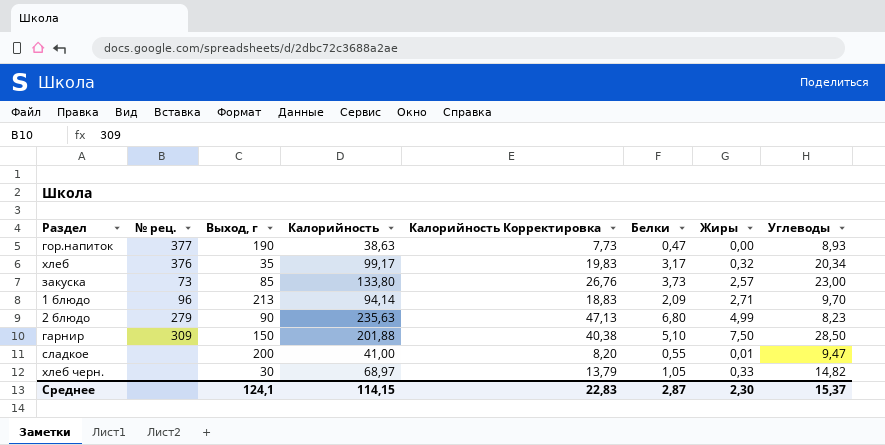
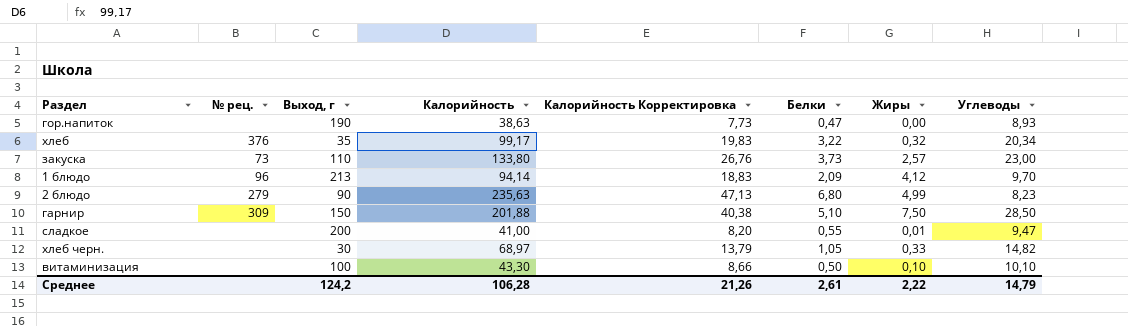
гор.напиток | № рец.: 377 -> none
хлеб | Белки: 3,17 -> 3,22
закуска | Выход, г: 85 -> 110
1 блюдо | Жиры: 2,71 -> 4,12
row витаминизация: none -> none | 100 | 43,30 | 8,66 | 0,50 | 0,10 | 10,10
Среднее | Выход, г: 124,1 -> 124,2
Среднее | Калорийность: 114,15 -> 106,28
Среднее | Калорийность Корректировка: 22,83 -> 21,26
Среднее | Белки: 2,87 -> 2,61
Среднее | Жиры: 2,30 -> 2,22
Среднее | Углеводы: 15,37 -> 14,79

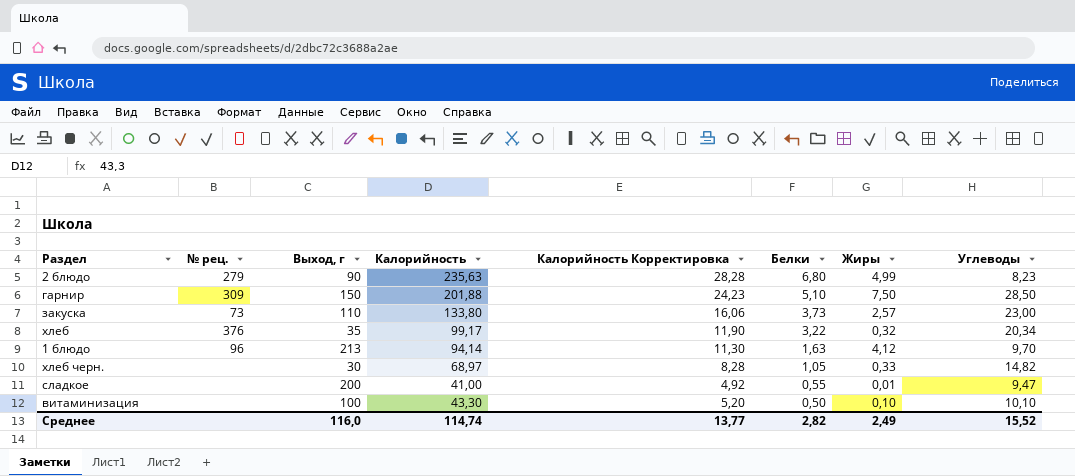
row order: none -> Белки descending
column Калорийность Корректировка | formula: [Калорийность] * 0,2 -> [Калорийность] * 0,12
row гор.напиток: none | 190 | 38,63 | 7,73 | 0,47 | 0,00 | 8,93 -> none
1 блюдо | Белки: 2,09 -> 1,63
Среднее | Выход, г: 124,2 -> 116,0
Среднее | Калорийность: 106,28 -> 114,74
Среднее | Калорийность Корректировка: 21,26 -> 13,77
Среднее | Белки: 2,61 -> 2,82
Среднее | Жиры: 2,22 -> 2,49
Среднее | Углеводы: 14,79 -> 15,52

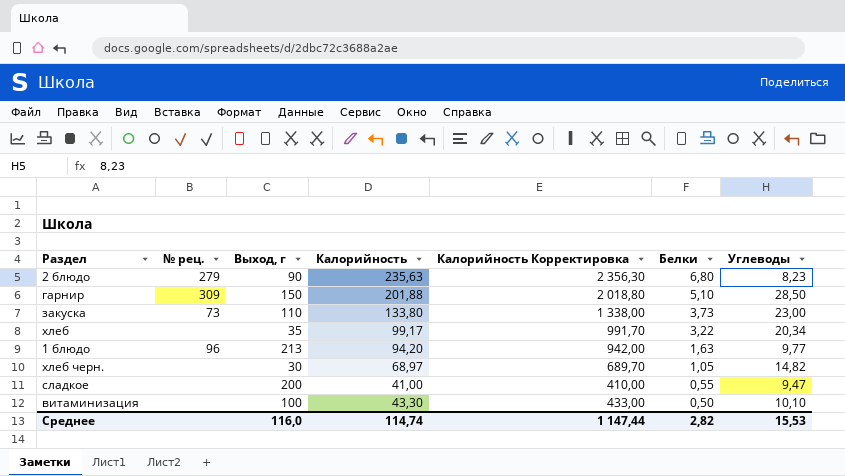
column Жиры | position: 7 -> none
column Калорийность Корректировка | formula: [Калорийность] * 0,12 -> [Калорийность] * 10
хлеб | № рец.: 376 -> none
1 блюдо | Калорийность: 94,14 -> 94,20
1 блюдо | Углеводы: 9,70 -> 9,77
Среднее | Калорийность Корректировка: 13,77 -> 1 147,44
Среднее | Углеводы: 15,52 -> 15,53

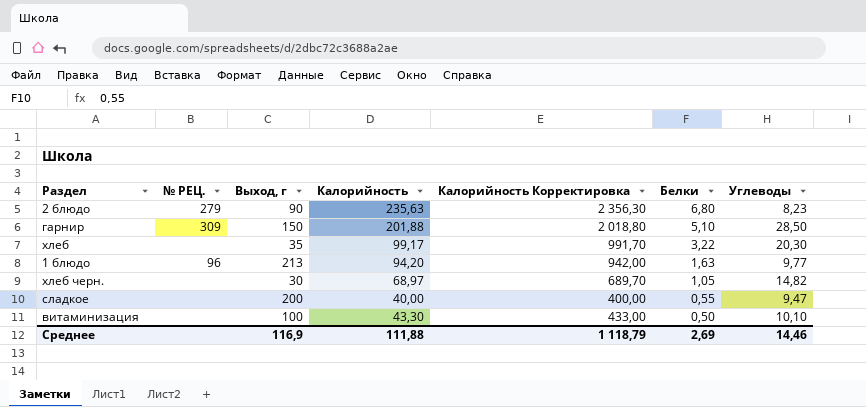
column name: № рец. -> № РЕЦ.
row закуска: 73 | 110 | 133,80 | 1 338,00 | 3,73 | 23,00 -> none
хлеб | Углеводы: 20,34 -> 20,30
сладкое | Калорийность: 41,00 -> 40,00
сладкое | Калорийность Корректировка: 410,00 -> 400,00
Среднее | Выход, г: 116,0 -> 116,9
Среднее | Калорийность: 114,74 -> 111,88
Среднее | Калорийность Корректировка: 1 147,44 -> 1 118,79
Среднее | Белки: 2,82 -> 2,69
Среднее | Углеводы: 15,53 -> 14,46

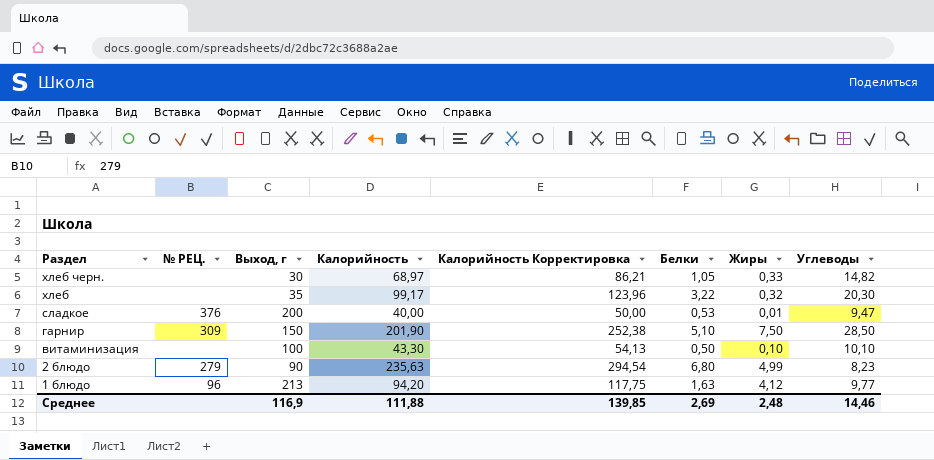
row order: Белки descending -> Раздел descending
column Калорийность Корректировка | formula: [Калорийность] * 10 -> [Калорийность] * 1,25
column Жиры | position: none -> 7
сладкое | № РЕЦ.: none -> 376
сладкое | Белки: 0,55 -> 0,53
гарнир | Калорийность: 201,88 -> 201,90
Среднее | Калорийность Корректировка: 1 118,79 -> 139,85

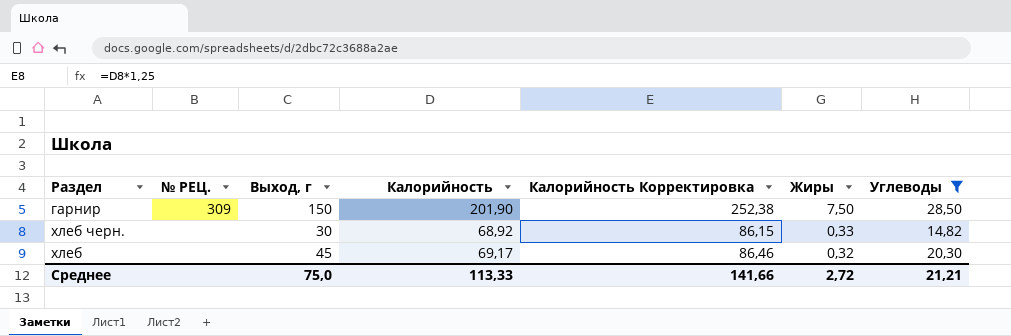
filter: none -> Углеводы >= 14,82
row order: Раздел descending -> Жиры descending
column Белки | position: 6 -> none
хлеб черн. | Калорийность: 68,97 -> 68,92
хлеб черн. | Калорийность Корректировка: 86,21 -> 86,15
хлеб | Выход, г: 35 -> 45
хлеб | Калорийность: 99,17 -> 69,17
хлеб | Калорийность Корректировка: 123,96 -> 86,46
Среднее | Выход, г: 116,9 -> 75,0
Среднее | Калорийность: 111,88 -> 113,33
Среднее | Калорийность Корректировка: 139,85 -> 141,66
Среднее | Жиры: 2,48 -> 2,72
Среднее | Углеводы: 14,46 -> 21,21

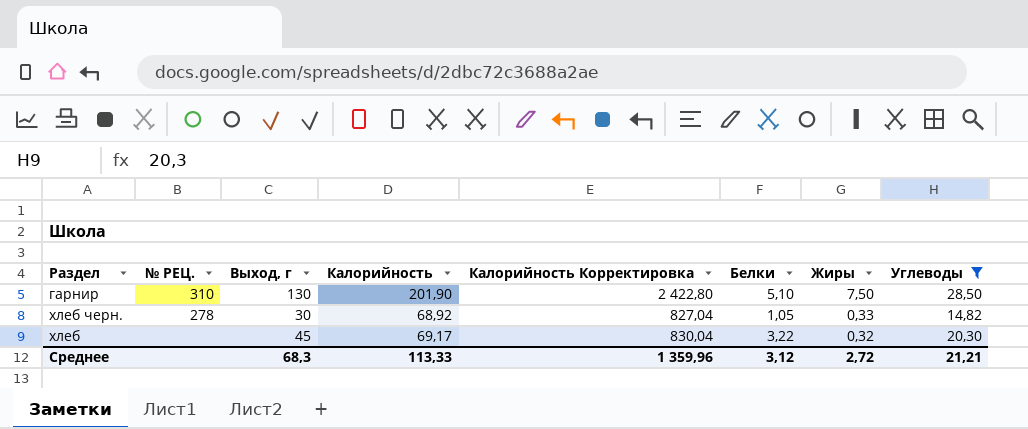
column Калорийность Корректировка | formula: [Калорийность] * 1,25 -> [Калорийность] * 12
column Белки | position: none -> 6
гарнир | № РЕЦ.: 309 -> 310
гарнир | Выход, г: 150 -> 130
хлеб черн. | № РЕЦ.: none -> 278
Среднее | Выход, г: 75,0 -> 68,3
Среднее | Калорийность Корректировка: 141,66 -> 1 359,96

